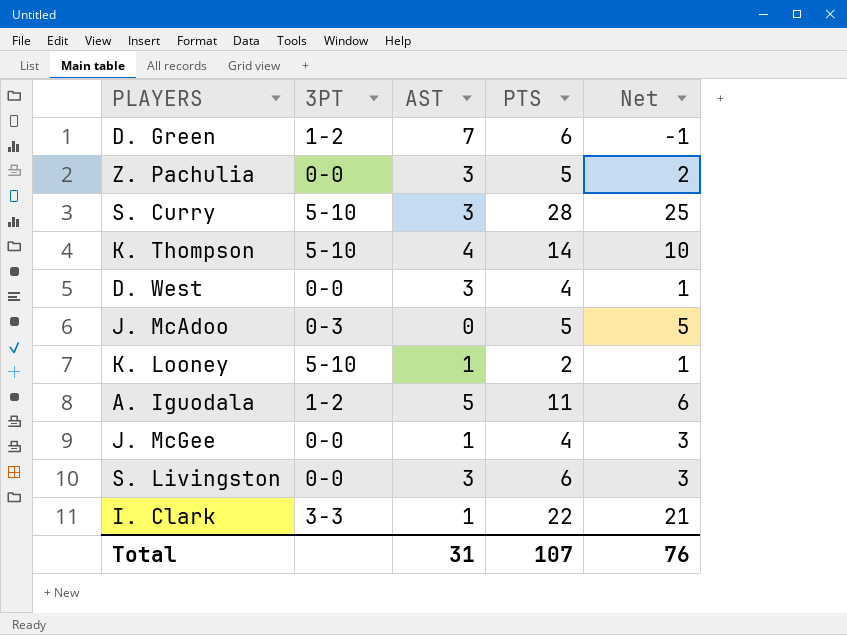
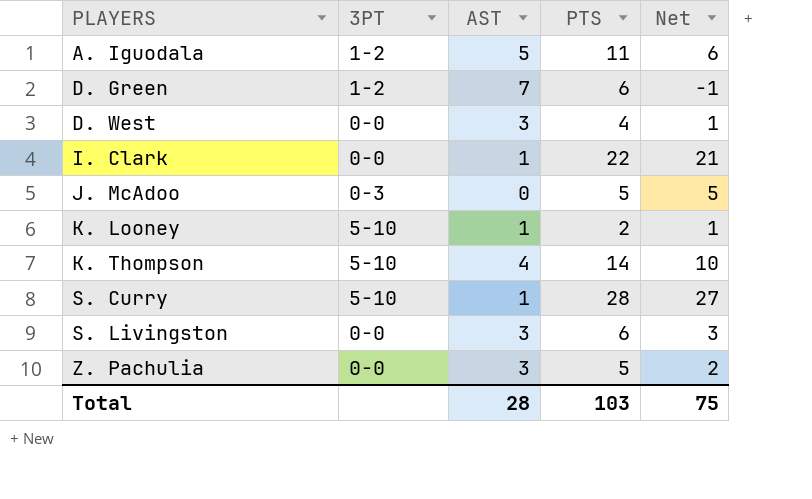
row order: none -> PLAYERS ascending
row J. McGee: 0-0 | 1 | 4 | 3 -> none
I. Clark | 3PT: 3-3 -> 0-0
S. Curry | AST: 3 -> 1
S. Curry | Net: 25 -> 27
Total | AST: 31 -> 28
Total | PTS: 107 -> 103
Total | Net: 76 -> 75

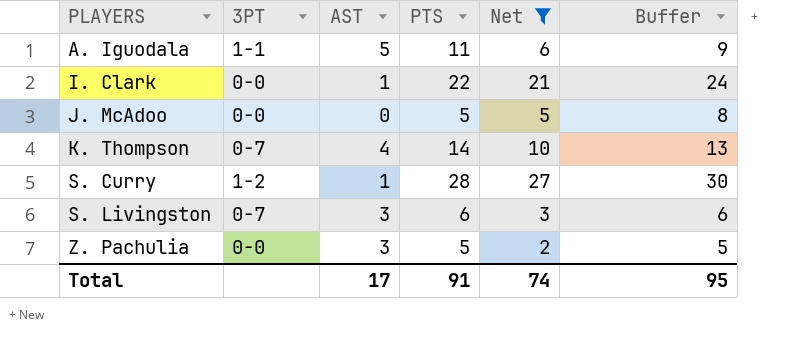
filter: none -> Net >= 2
column Buffer | formula: none -> [Net] + 3
A. Iguodala | 3PT: 1-2 -> 1-1
J. McAdoo | 3PT: 0-3 -> 0-0
K. Thompson | 3PT: 5-10 -> 0-7
S. Curry | 3PT: 5-10 -> 1-2
S. Livingston | 3PT: 0-0 -> 0-7
Total | AST: 28 -> 17
Total | PTS: 103 -> 91
Total | Net: 75 -> 74

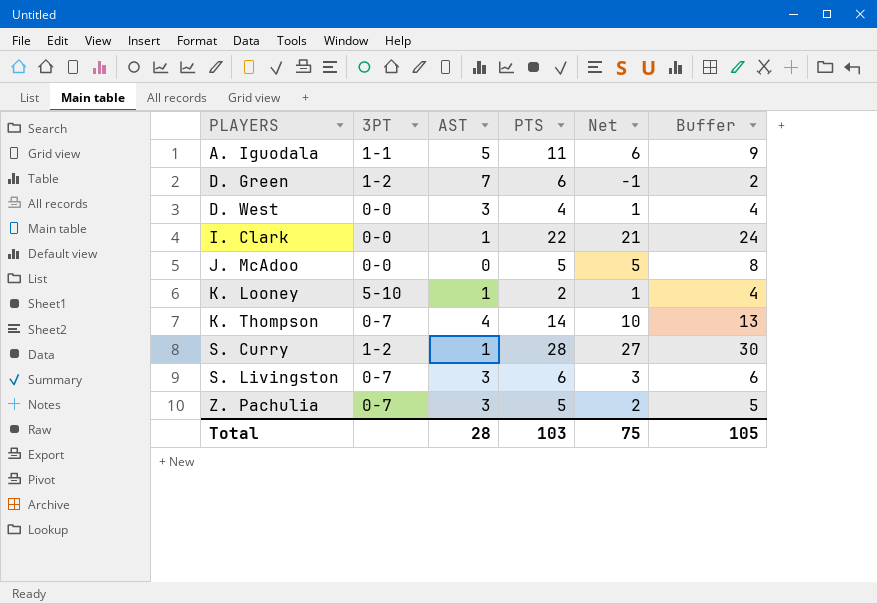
filter: Net >= 2 -> none
Z. Pachulia | 3PT: 0-0 -> 0-7
Total | AST: 17 -> 28
Total | PTS: 91 -> 103
Total | Net: 74 -> 75
Total | Buffer: 95 -> 105

